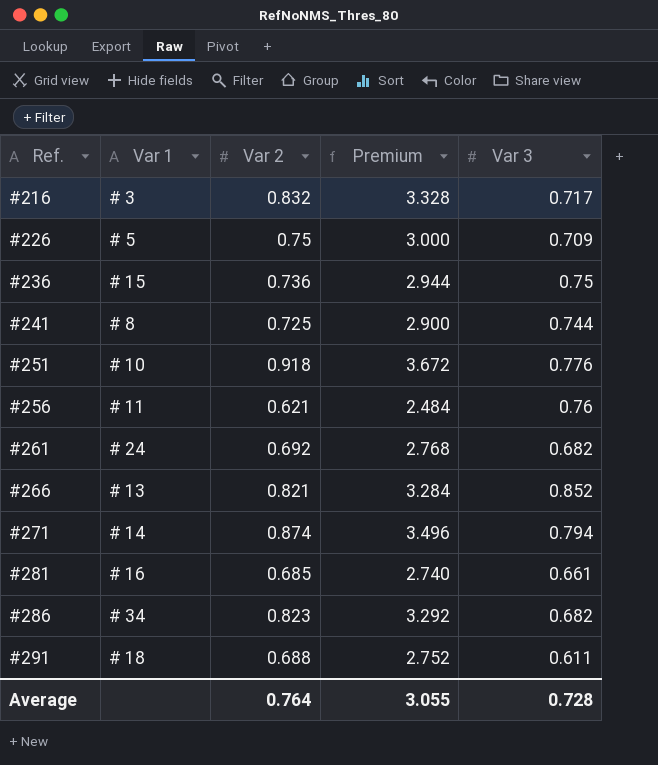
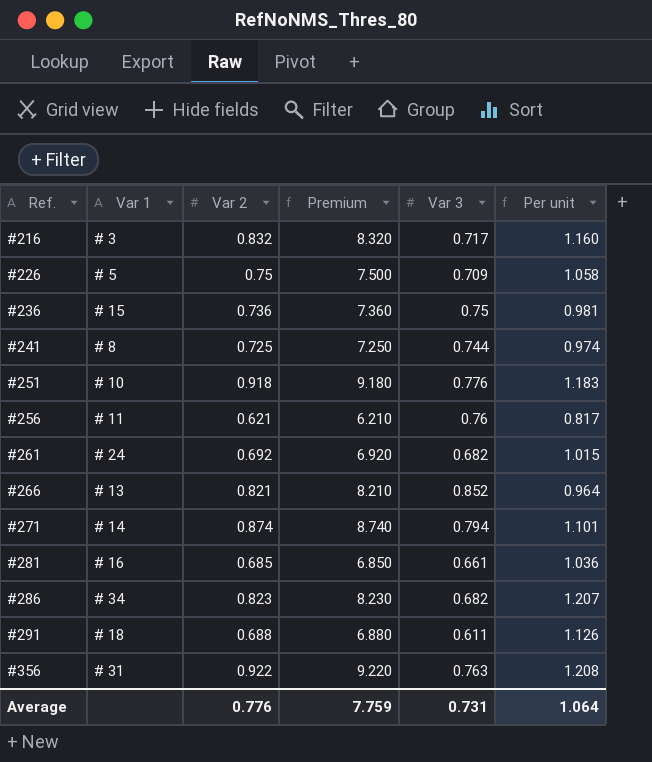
column Premium | formula: [Var 2] * 4 -> [Var 2] * 10
column Per unit | formula: none -> [Var 2] / [Var 3]
row #356: none -> # 31 | 0.922 | 9.220 | 0.763 | 1.208
Average | Var 2: 0.764 -> 0.776
Average | Premium: 3.055 -> 7.759
Average | Var 3: 0.728 -> 0.731

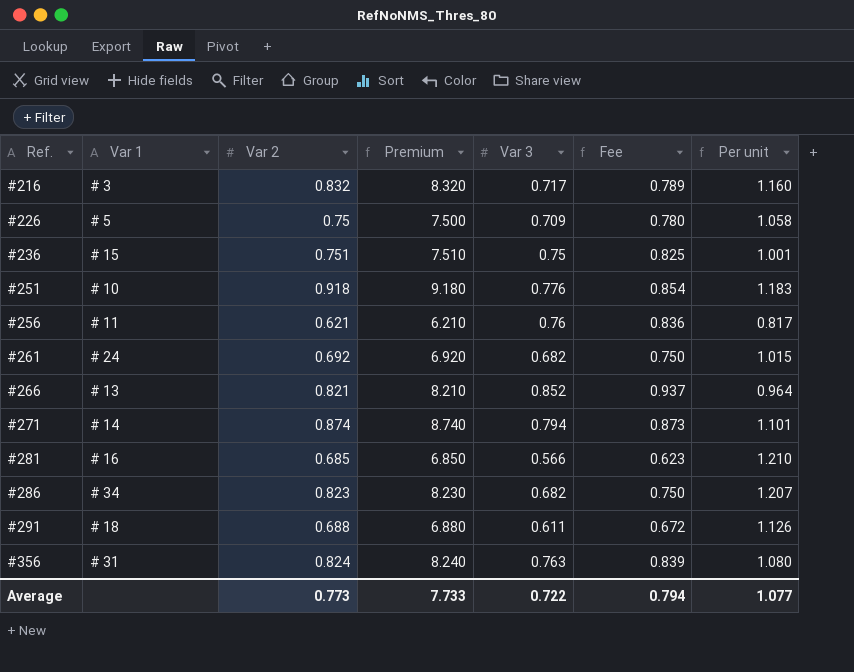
column Fee | formula: none -> [Var 3] * 1.1
row #241: # 8 | 0.725 | 7.250 | 0.744 | 0.974 -> none
#236 | Var 2: 0.736 -> 0.751
#236 | Premium: 7.360 -> 7.510
#236 | Per unit: 0.981 -> 1.001
#281 | Var 3: 0.661 -> 0.566
#281 | Per unit: 1.036 -> 1.210
#356 | Var 2: 0.922 -> 0.824
#356 | Premium: 9.220 -> 8.240
#356 | Per unit: 1.208 -> 1.080
Average | Var 2: 0.776 -> 0.773
Average | Premium: 7.759 -> 7.733
Average | Var 3: 0.731 -> 0.722
Average | Per unit: 1.064 -> 1.077

